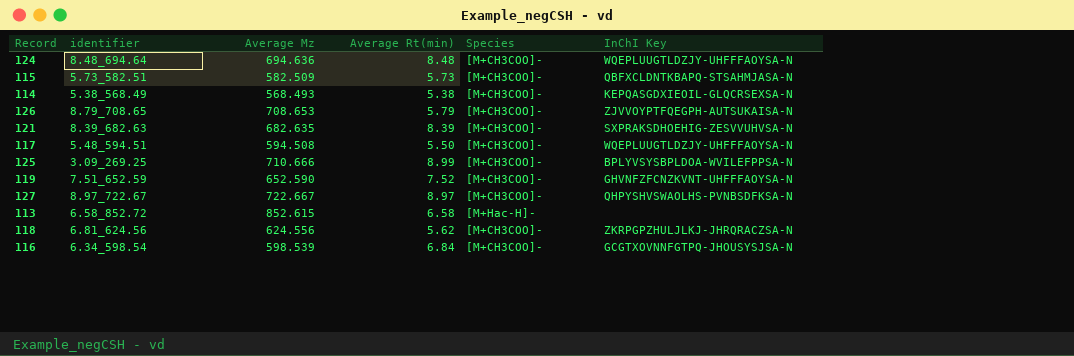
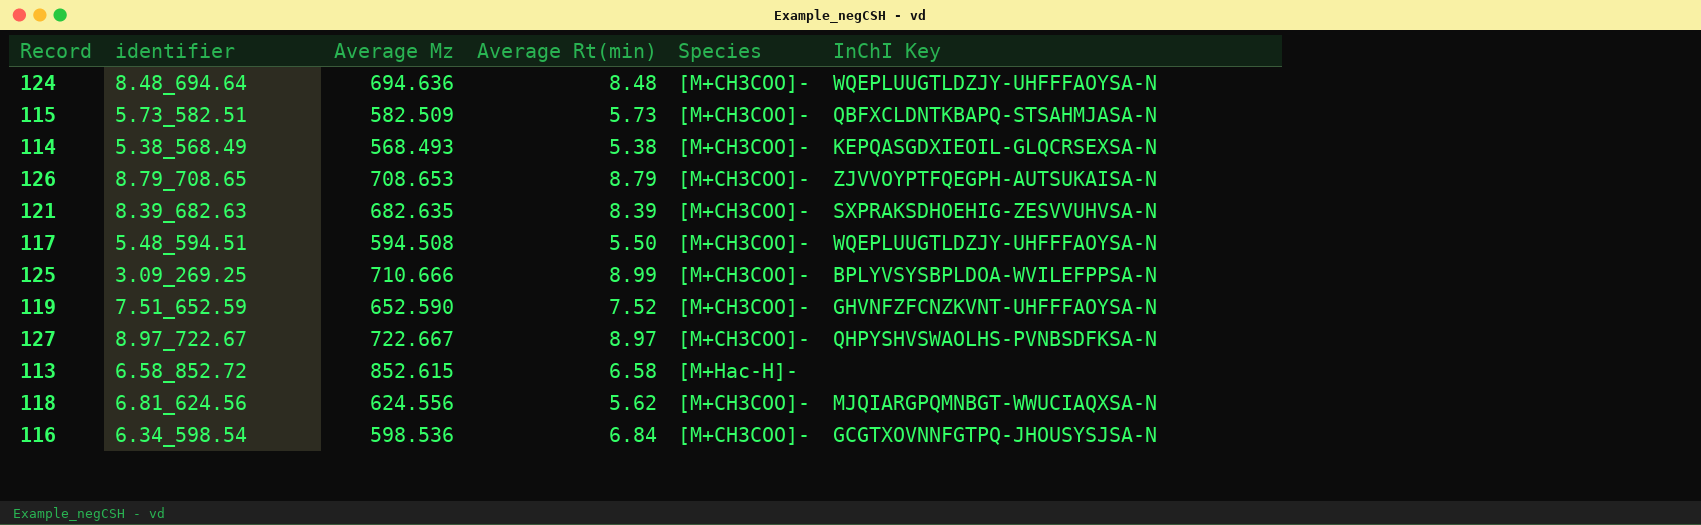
126 | Average Rt(min): 5.79 -> 8.79
118 | InChI Key: ZKRPGPZHULJLKJ-JHRQRACZSA-N -> MJQIARGPQMNBGT-WWUCIAQXSA-N
116 | Average Mz: 598.539 -> 598.536

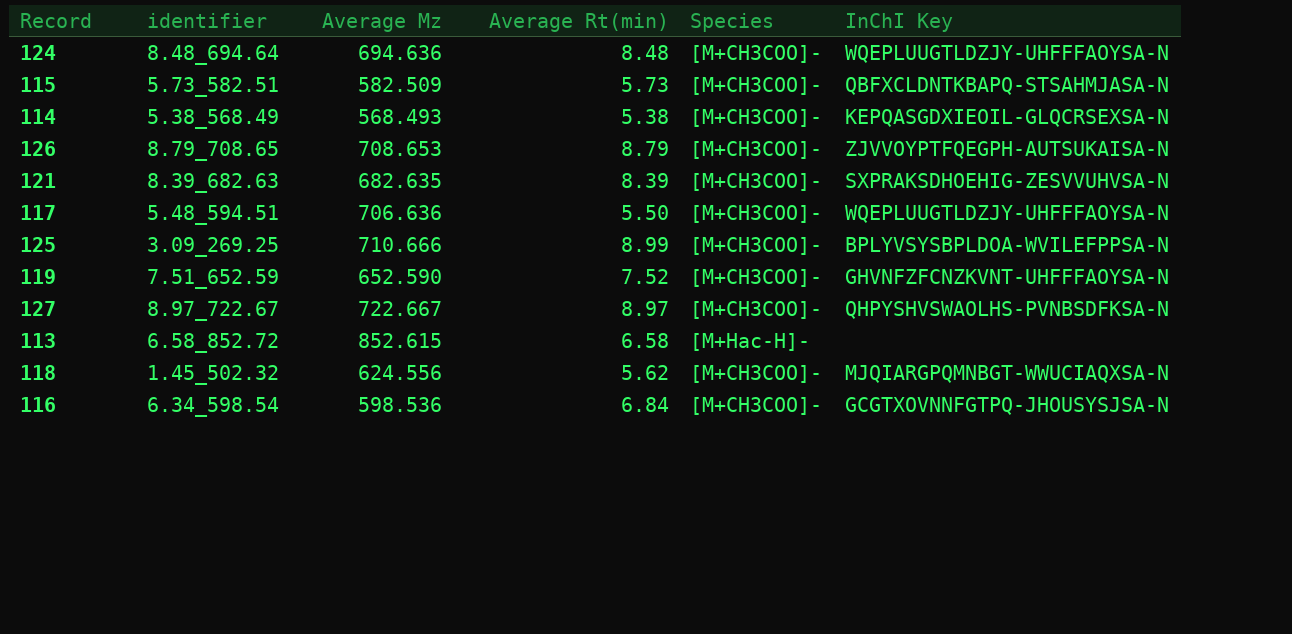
117 | Average Mz: 594.508 -> 706.636
118 | identifier: 6.81_624.56 -> 1.45_502.32

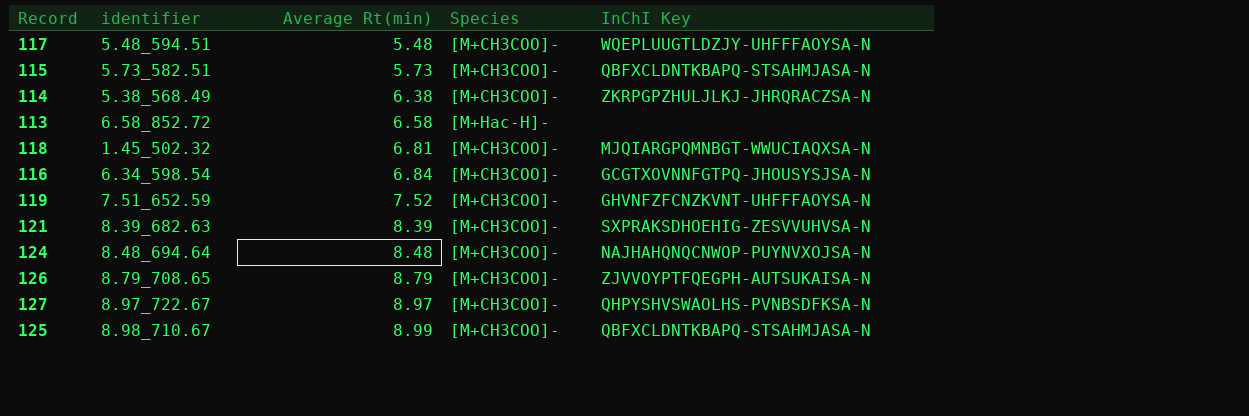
row order: none -> Average Rt(min) ascending
column Average Mz | position: 3 -> none
117 | Average Rt(min): 5.50 -> 5.48
114 | Average Rt(min): 5.38 -> 6.38
114 | InChI Key: KEPQASGDXIEOIL-GLQCRSEXSA-N -> ZKRPGPZHULJLKJ-JHRQRACZSA-N
118 | Average Rt(min): 5.62 -> 6.81
124 | InChI Key: WQEPLUUGTLDZJY-UHFFFAOYSA-N -> NAJHAHQNQCNWOP-PUYNVXOJSA-N
125 | identifier: 3.09_269.25 -> 8.98_710.67
125 | InChI Key: BPLYVSYSBPLDOA-WVILEFPPSA-N -> QBFXCLDNTKBAPQ-STSAHMJASA-N

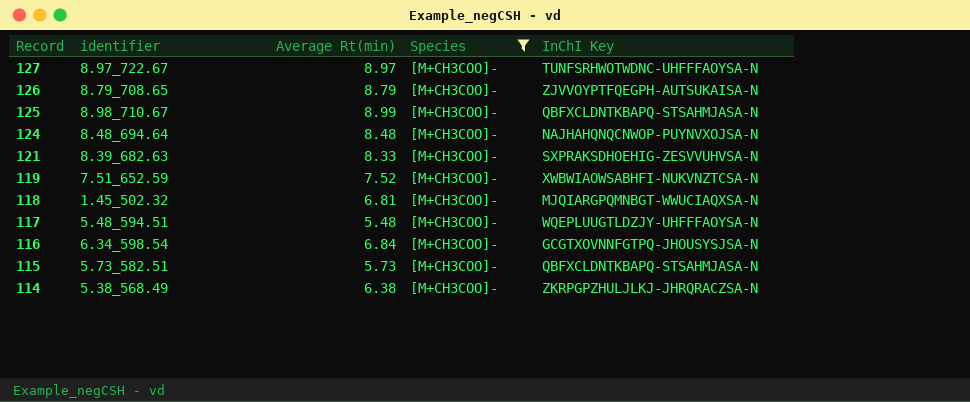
filter: none -> Species = [M+CH3COO]-
row order: Average Rt(min) ascending -> Record descending
127 | InChI Key: QHPYSHVSWAOLHS-PVNBSDFKSA-N -> TUNFSRHWOTWDNC-UHFFFAOYSA-N
121 | Average Rt(min): 8.39 -> 8.33
119 | InChI Key: GHVNFZFCNZKVNT-UHFFFAOYSA-N -> XWBWIAOWSABHFI-NUKVNZTCSA-N

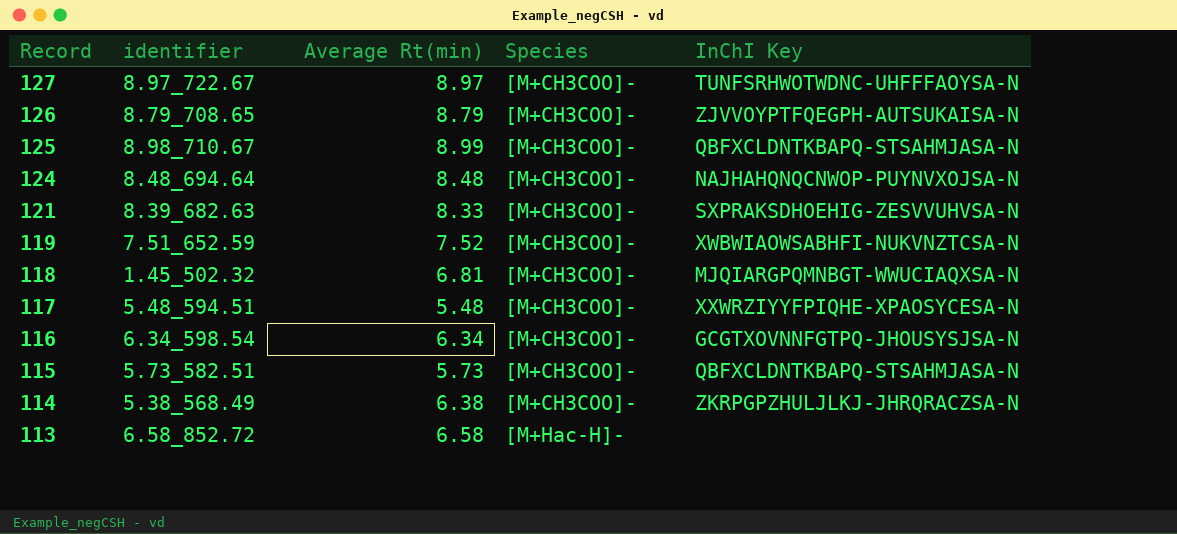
filter: Species = [M+CH3COO]- -> none
117 | InChI Key: WQEPLUUGTLDZJY-UHFFFAOYSA-N -> XXWRZIYYFPIQHE-XPAOSYCESA-N
116 | Average Rt(min): 6.84 -> 6.34

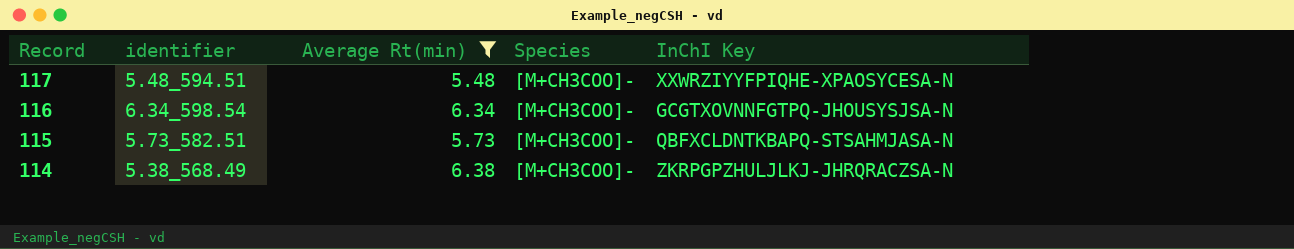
filter: none -> Average Rt(min) <= 6.38

